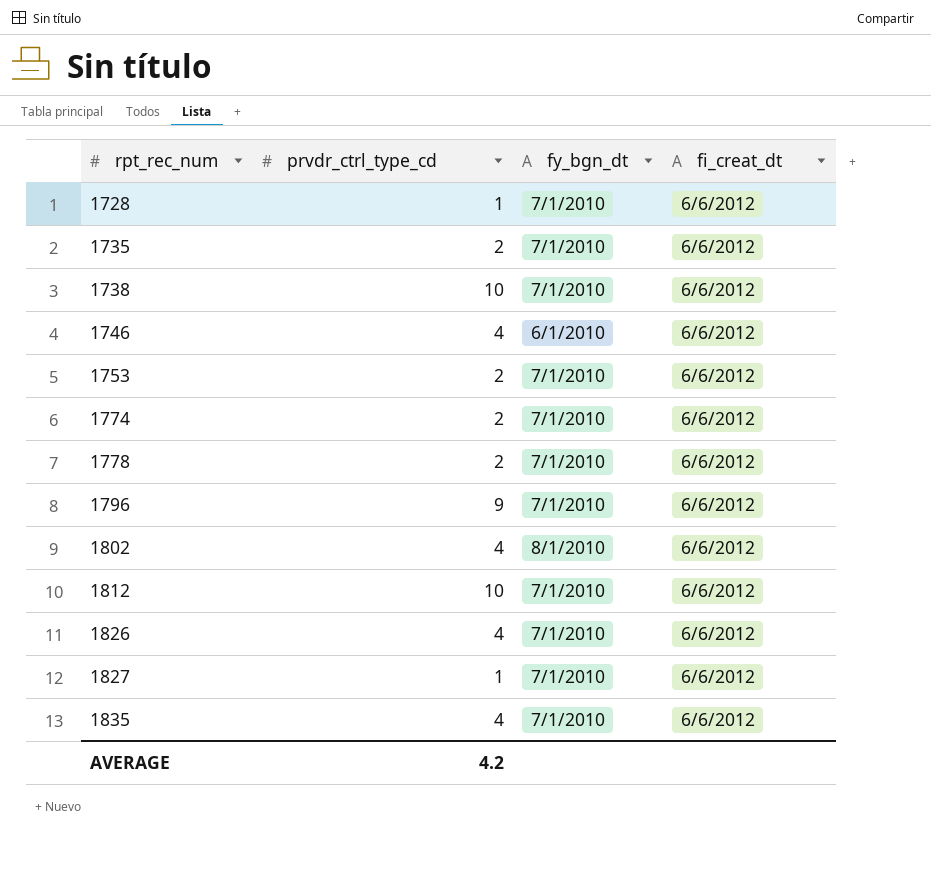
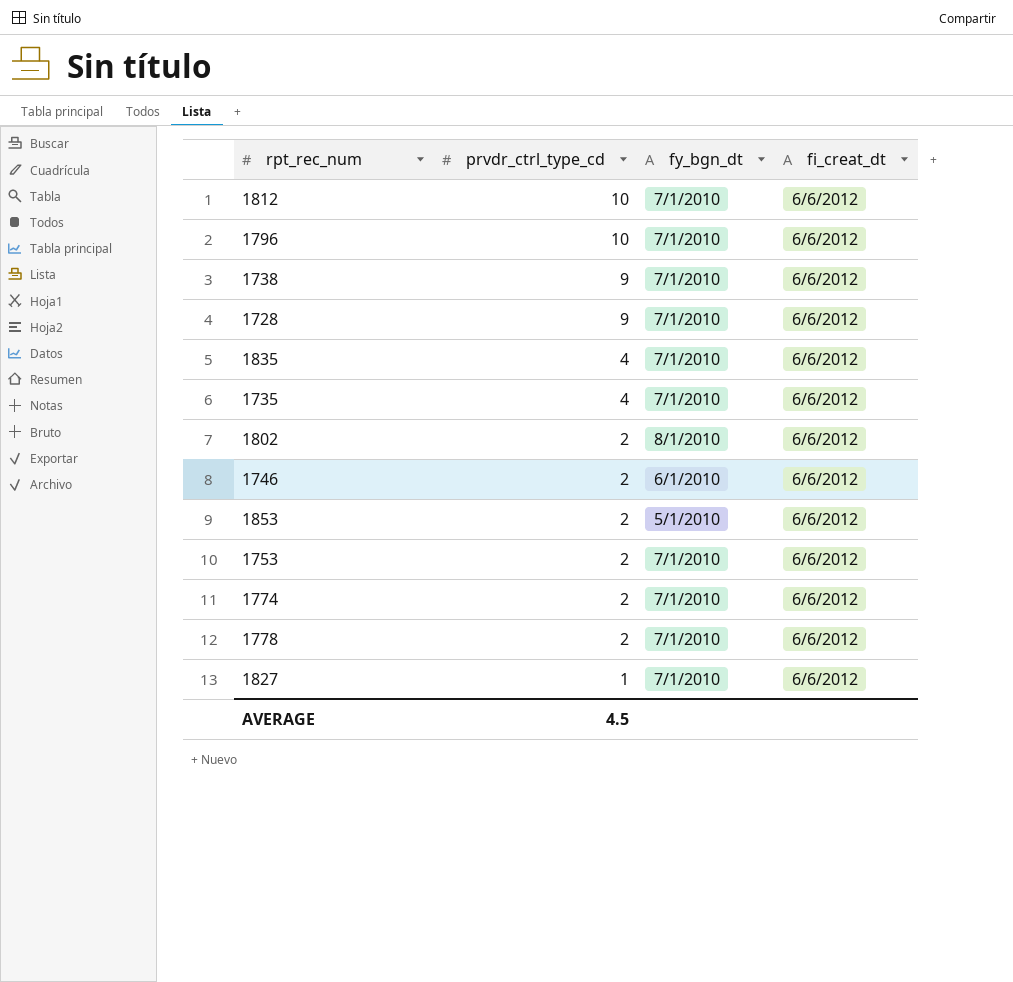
row order: rpt_rec_num ascending -> prvdr_ctrl_type_cd descending
row 1826: 4 | 7/1/2010 | 6/6/2012 -> none
1796 | prvdr_ctrl_type_cd: 9 -> 10
1738 | prvdr_ctrl_type_cd: 10 -> 9
1728 | prvdr_ctrl_type_cd: 1 -> 9
1735 | prvdr_ctrl_type_cd: 2 -> 4
1802 | prvdr_ctrl_type_cd: 4 -> 2
1746 | prvdr_ctrl_type_cd: 4 -> 2
row 1853: none -> 2 | 5/1/2010 | 6/6/2012
AVERAGE | prvdr_ctrl_type_cd: 4.2 -> 4.5

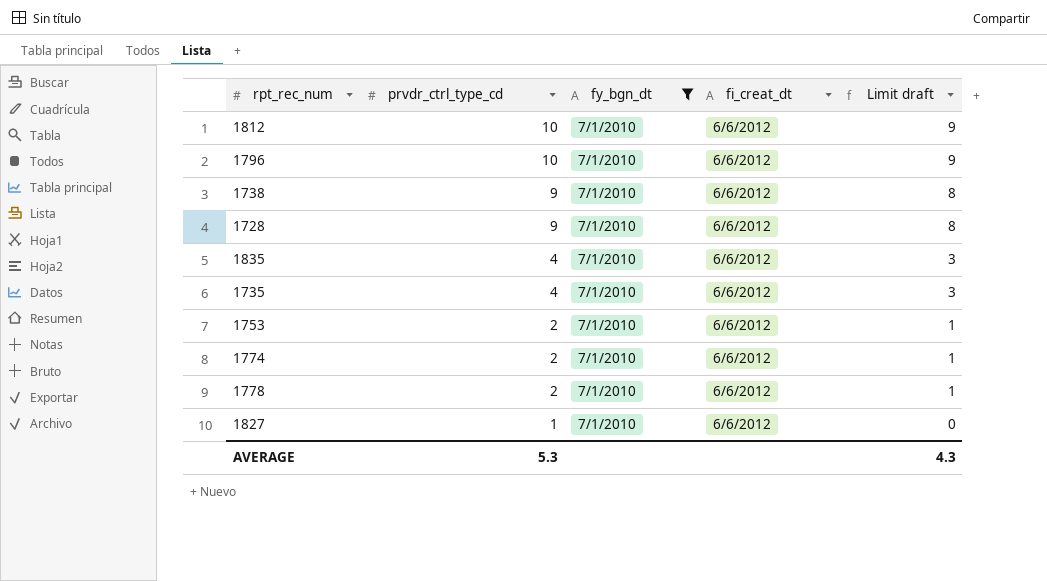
filter: none -> fy_bgn_dt = 7/1/2010
column Limit draft | formula: none -> [prvdr_ctrl_type_cd] - 1
AVERAGE | prvdr_ctrl_type_cd: 4.5 -> 5.3

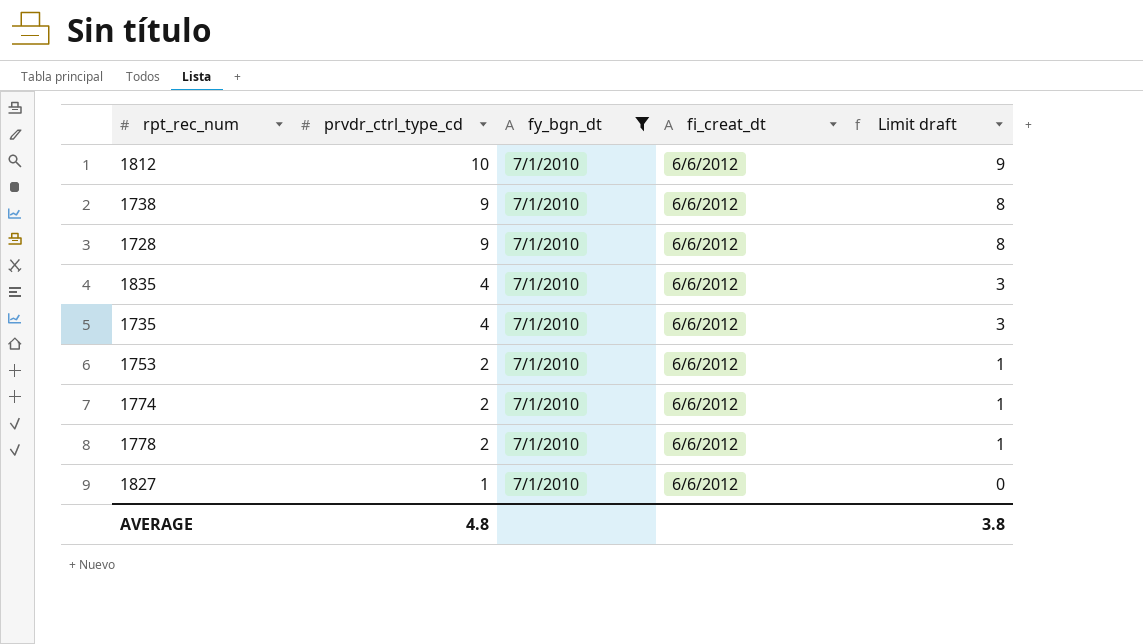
row 1796: 10 | 7/1/2010 | 6/6/2012 | 9 -> none
AVERAGE | prvdr_ctrl_type_cd: 5.3 -> 4.8
AVERAGE | Limit draft: 4.3 -> 3.8

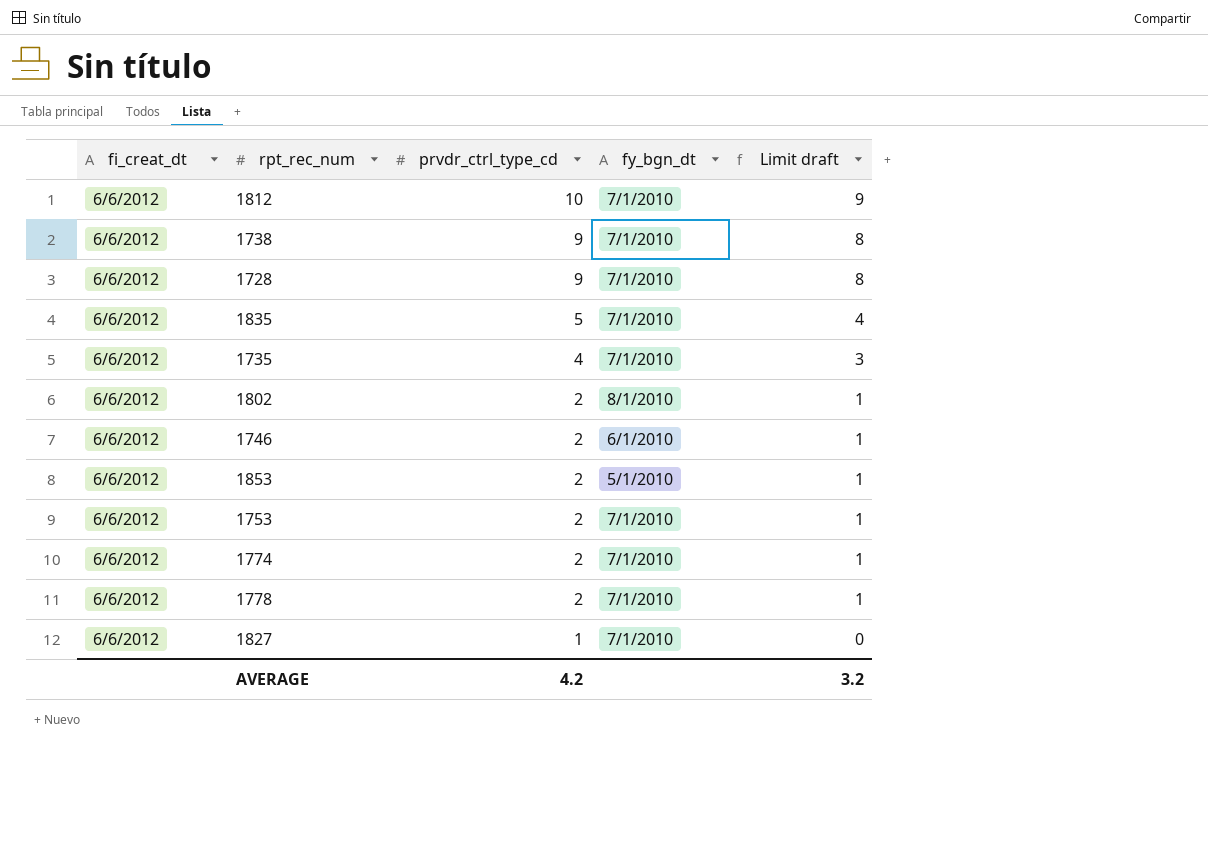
filter: fy_bgn_dt = 7/1/2010 -> none
column fi_creat_dt | position: 4 -> 1
1835 | prvdr_ctrl_type_cd: 4 -> 5
1835 | Limit draft: 3 -> 4
AVERAGE | prvdr_ctrl_type_cd: 4.8 -> 4.2
AVERAGE | Limit draft: 3.8 -> 3.2

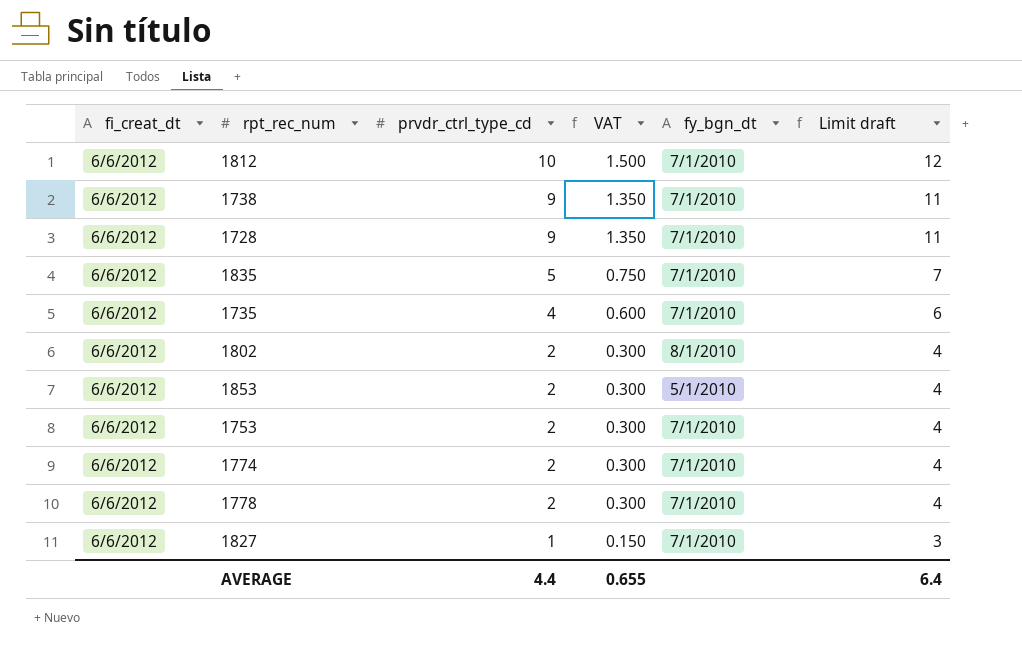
column VAT | formula: none -> [prvdr_ctrl_type_cd] * 0.15
column Limit draft | formula: [prvdr_ctrl_type_cd] - 1 -> [prvdr_ctrl_type_cd] + 2
row 1746: 6/6/2012 | 2 | 6/1/2010 | 1 -> none
AVERAGE | prvdr_ctrl_type_cd: 4.2 -> 4.4
AVERAGE | Limit draft: 3.2 -> 6.4

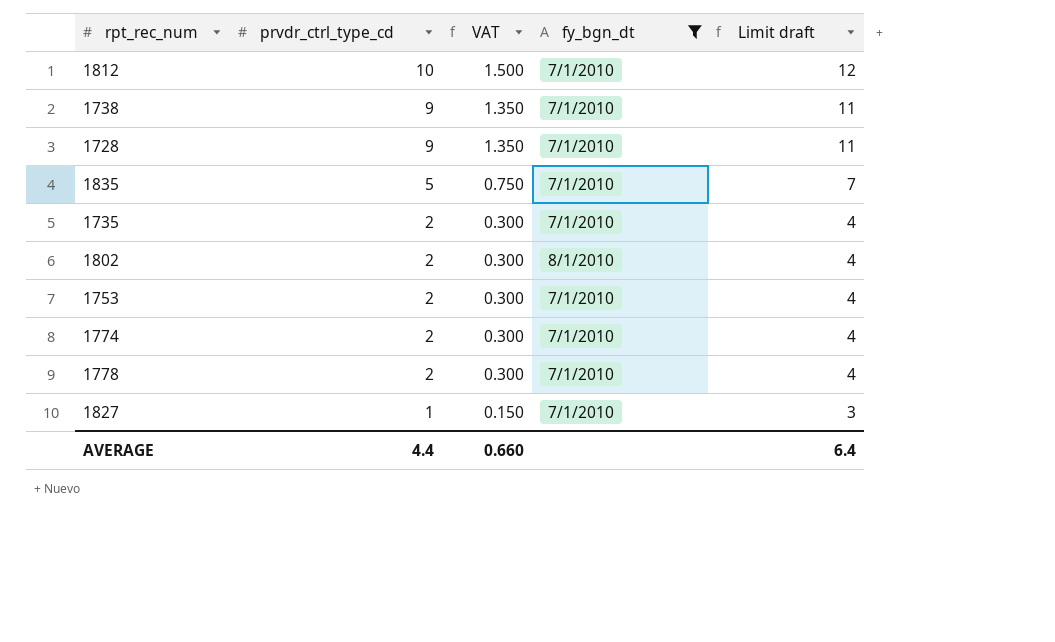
filter: none -> fy_bgn_dt != 5/1/2010
column fi_creat_dt | position: 1 -> none
1735 | prvdr_ctrl_type_cd: 4 -> 2
1735 | VAT: 0.600 -> 0.300
1735 | Limit draft: 6 -> 4
AVERAGE | VAT: 0.655 -> 0.660

